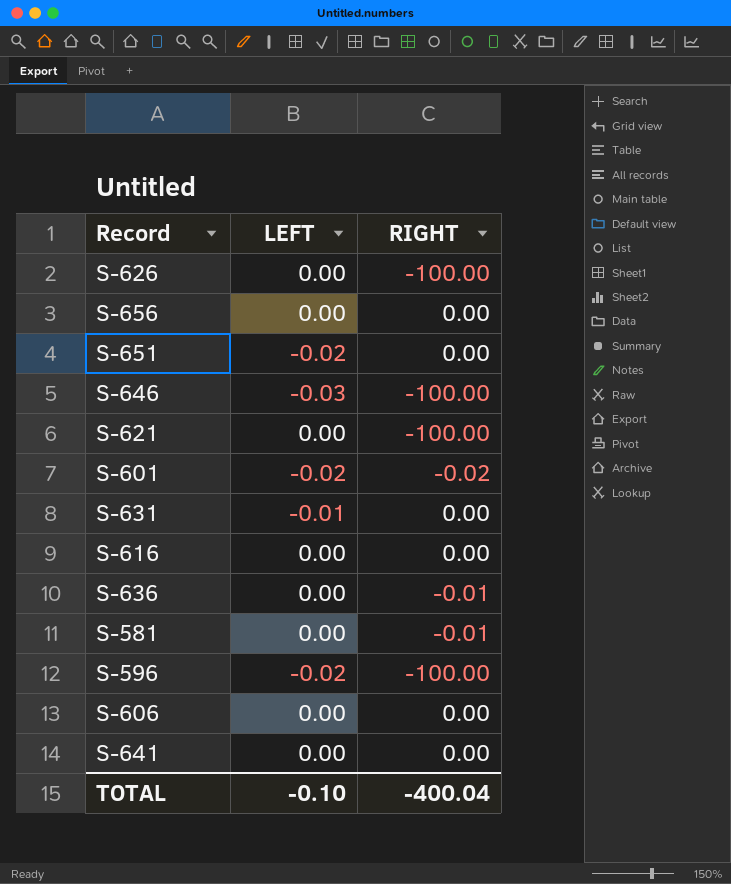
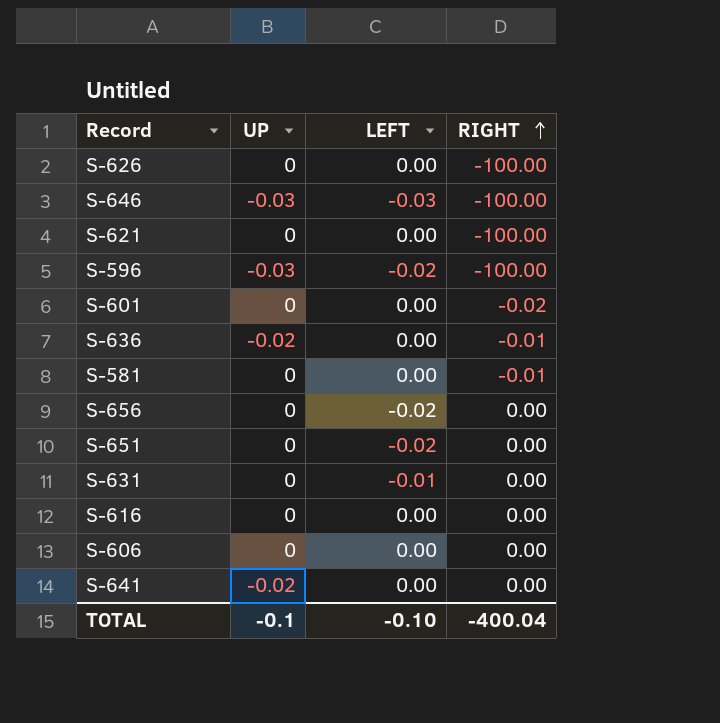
row order: none -> RIGHT ascending
column UP | position: none -> 2
S-601 | LEFT: -0.02 -> 0.00
S-656 | LEFT: 0.00 -> -0.02

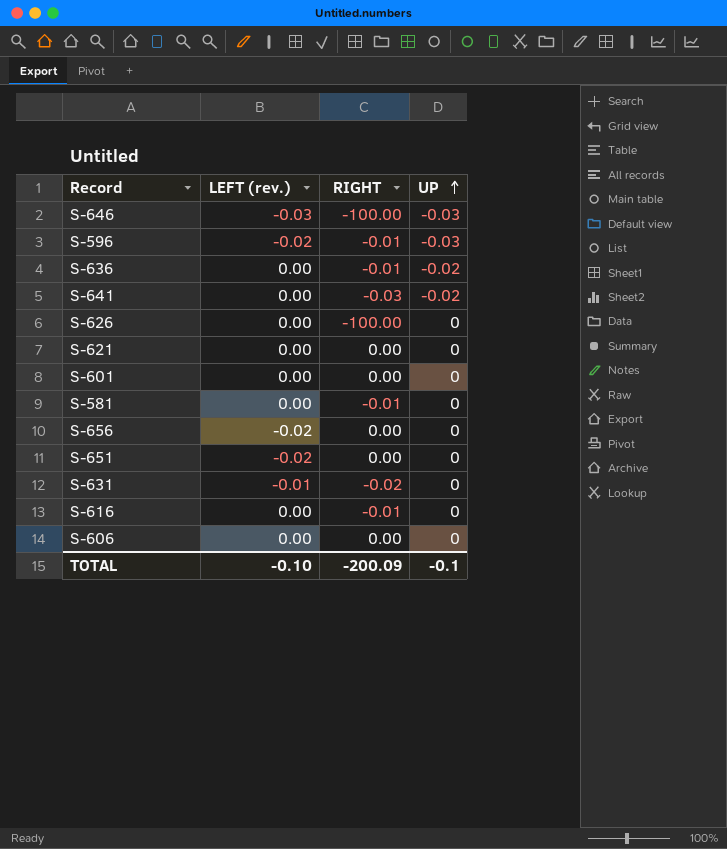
row order: RIGHT ascending -> UP ascending
column name: LEFT -> LEFT (rev.)
column UP | position: 2 -> 4
S-596 | RIGHT: -100.00 -> -0.01
S-641 | RIGHT: 0.00 -> -0.03
S-621 | RIGHT: -100.00 -> 0.00
S-601 | RIGHT: -0.02 -> 0.00
S-631 | RIGHT: 0.00 -> -0.02
S-616 | RIGHT: 0.00 -> -0.01
TOTAL | RIGHT: -400.04 -> -200.09

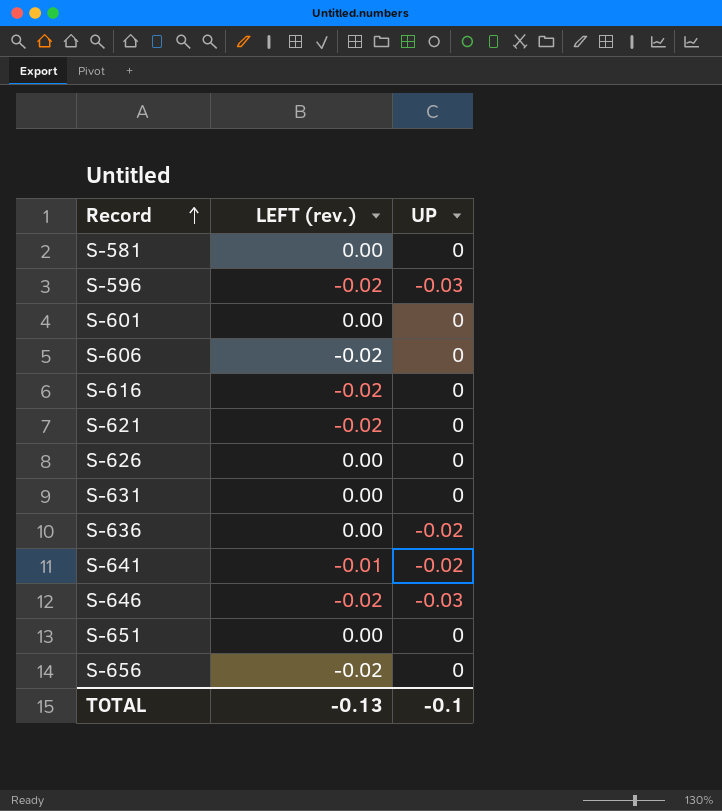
row order: UP ascending -> Record ascending
column RIGHT | position: 3 -> none
S-606 | LEFT (rev.): 0.00 -> -0.02
S-616 | LEFT (rev.): 0.00 -> -0.02
S-621 | LEFT (rev.): 0.00 -> -0.02
S-631 | LEFT (rev.): -0.01 -> 0.00
S-641 | LEFT (rev.): 0.00 -> -0.01
S-646 | LEFT (rev.): -0.03 -> -0.02
S-651 | LEFT (rev.): -0.02 -> 0.00
TOTAL | LEFT (rev.): -0.10 -> -0.13

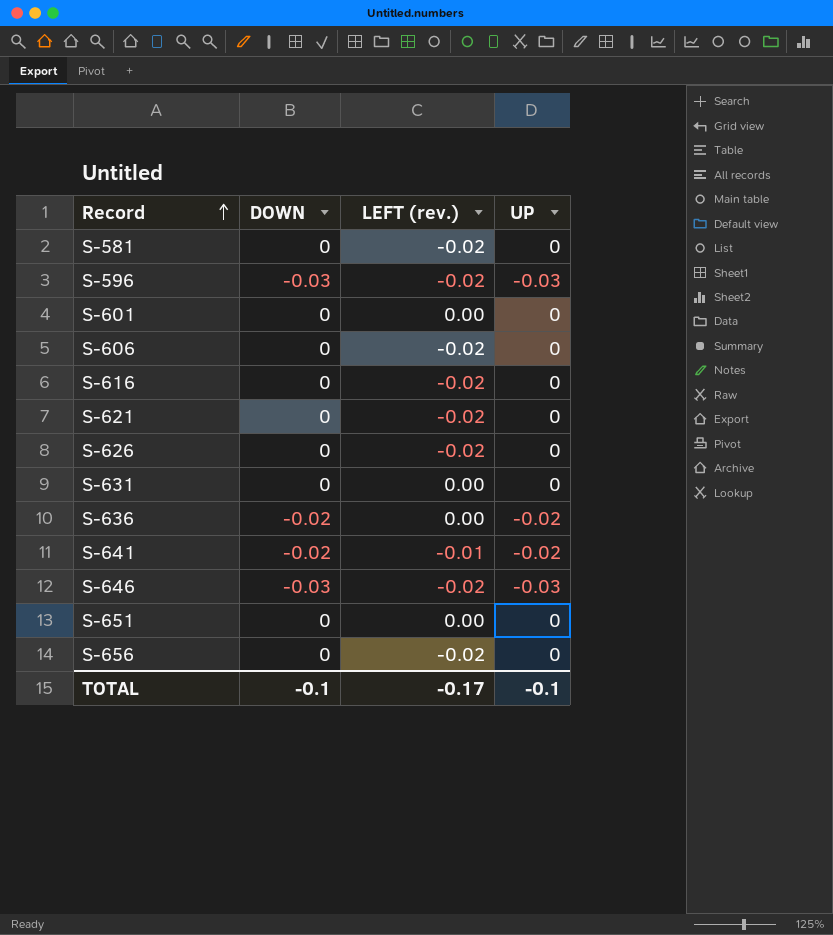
column DOWN | position: none -> 2
S-581 | LEFT (rev.): 0.00 -> -0.02
S-626 | LEFT (rev.): 0.00 -> -0.02
TOTAL | LEFT (rev.): -0.13 -> -0.17

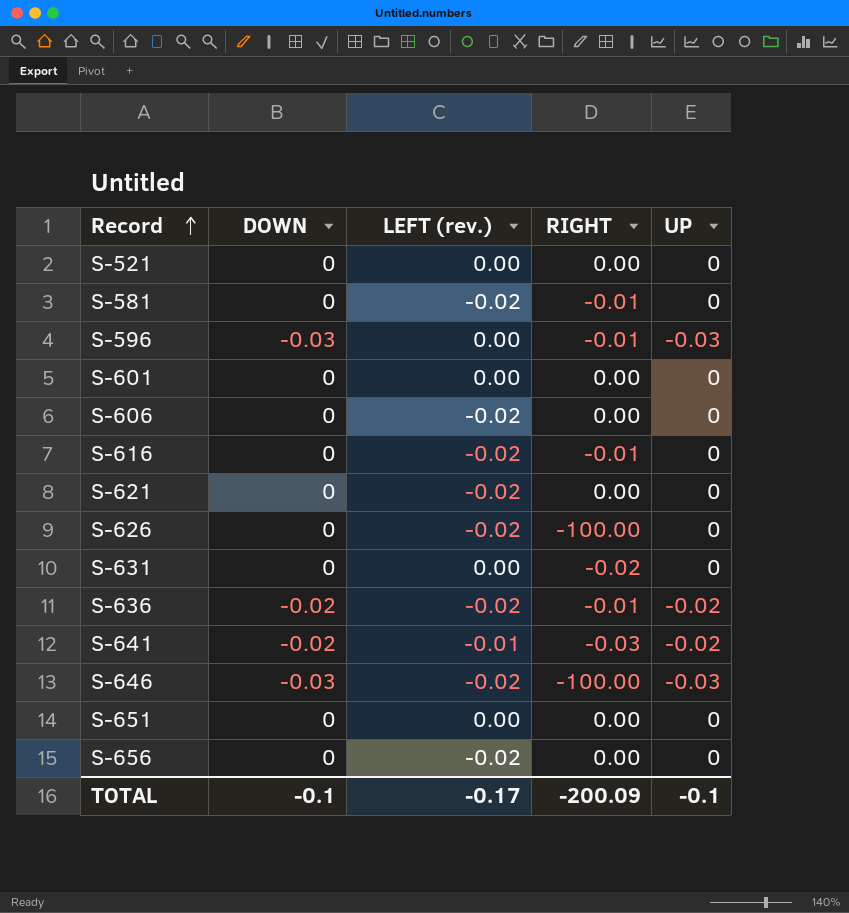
column RIGHT | position: none -> 4
row S-521: none -> 0 | 0.00 | 0.00 | 0
S-596 | LEFT (rev.): -0.02 -> 0.00
S-636 | LEFT (rev.): 0.00 -> -0.02

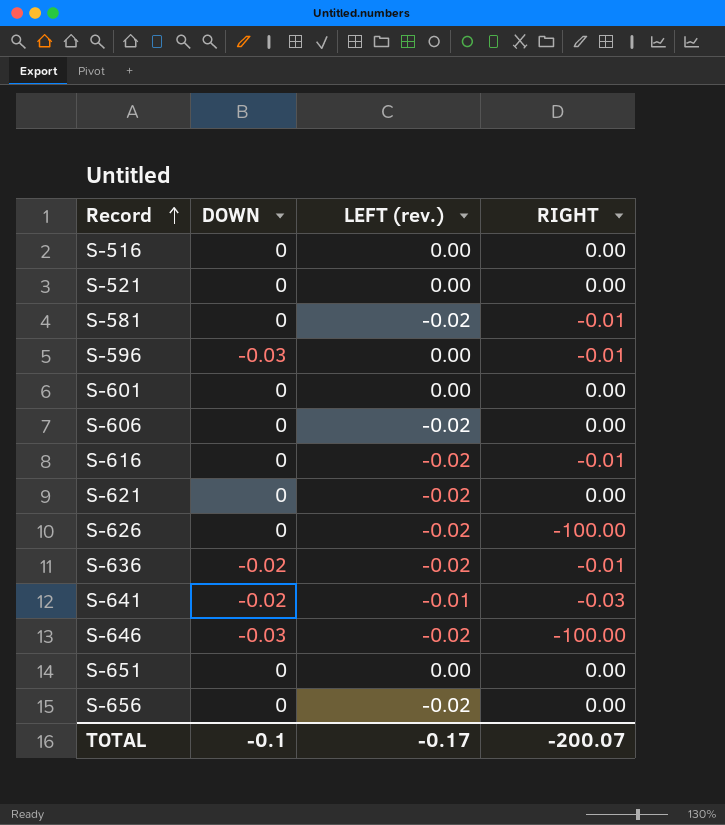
column UP | position: 5 -> none
row S-631: 0 | 0.00 | -0.02 | 0 -> none
row S-516: none -> 0 | 0.00 | 0.00
TOTAL | RIGHT: -200.09 -> -200.07

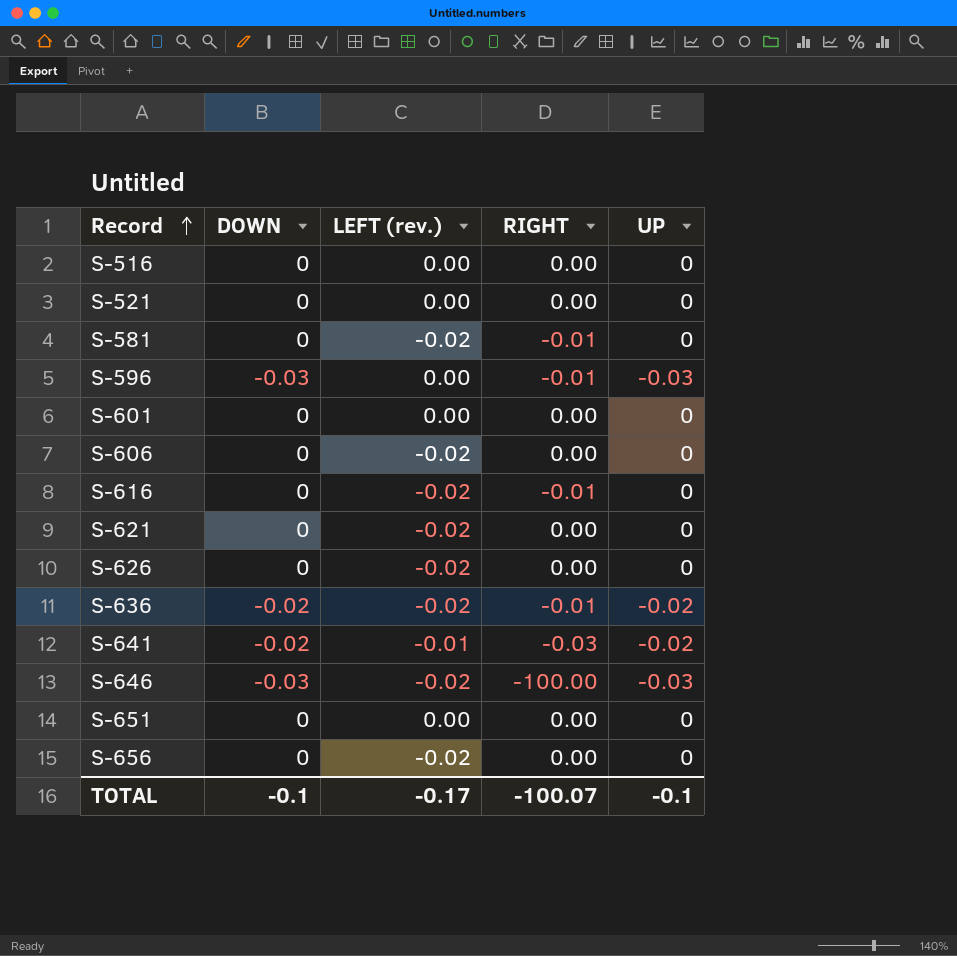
column UP | position: none -> 5
S-626 | RIGHT: -100.00 -> 0.00
TOTAL | RIGHT: -200.07 -> -100.07

